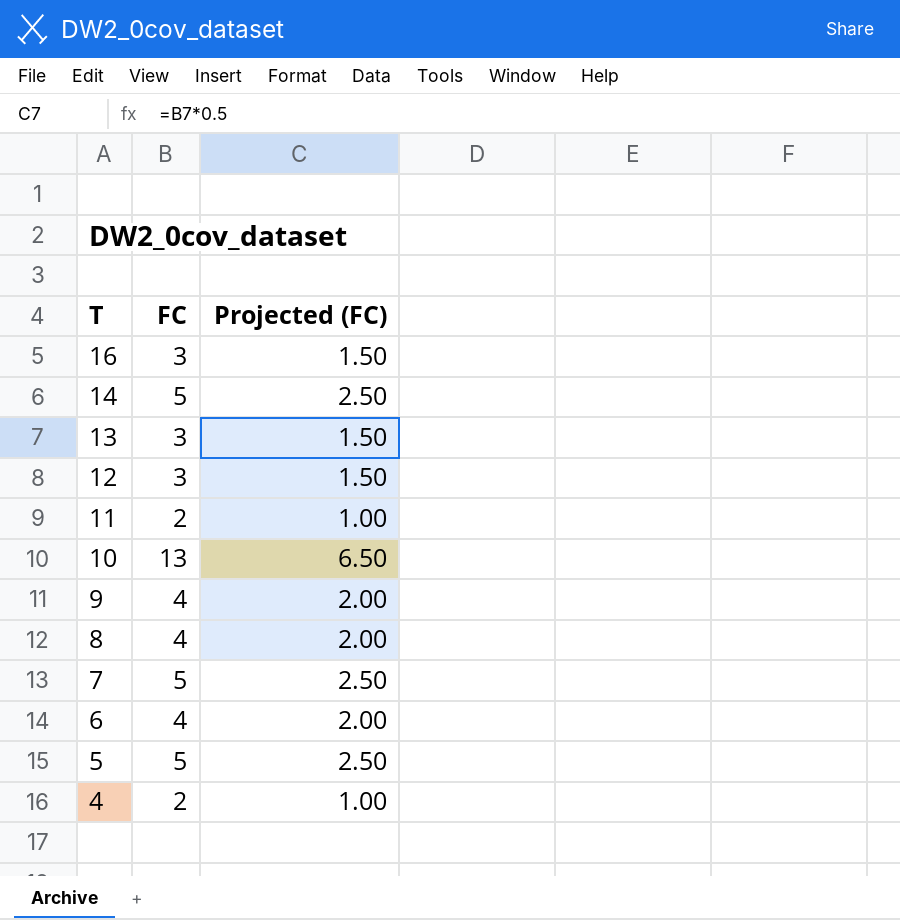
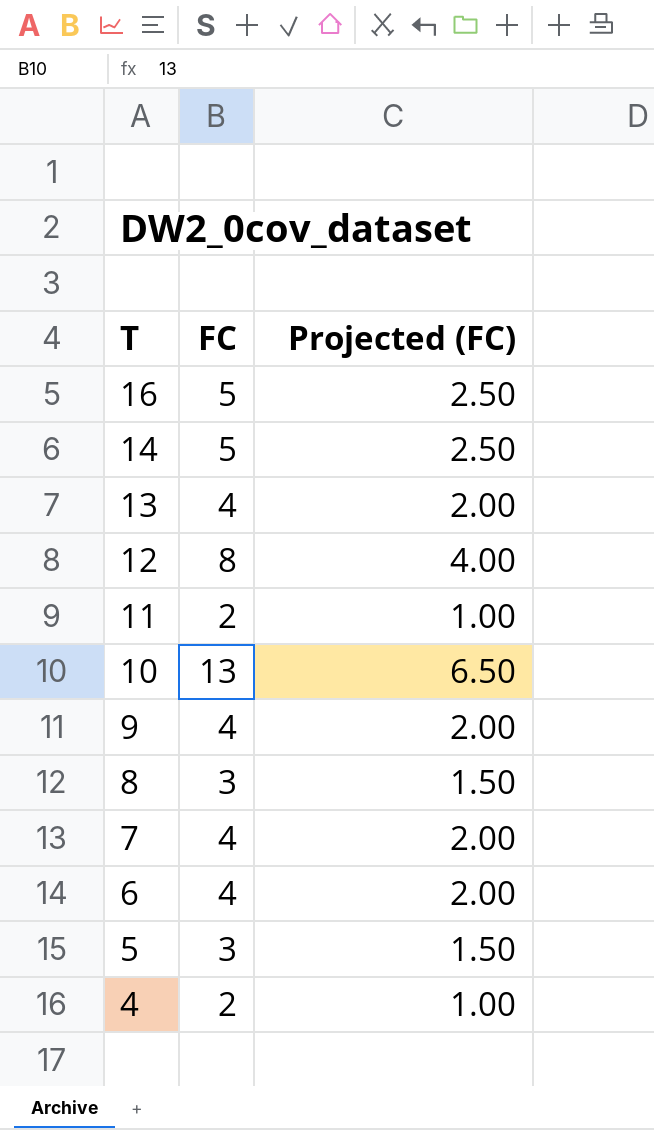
16 | FC: 3 -> 5
16 | Projected (FC): 1.50 -> 2.50
13 | FC: 3 -> 4
13 | Projected (FC): 1.50 -> 2.00
12 | FC: 3 -> 8
12 | Projected (FC): 1.50 -> 4.00
8 | FC: 4 -> 3
8 | Projected (FC): 2.00 -> 1.50
7 | FC: 5 -> 4
7 | Projected (FC): 2.50 -> 2.00
5 | FC: 5 -> 3
5 | Projected (FC): 2.50 -> 1.50

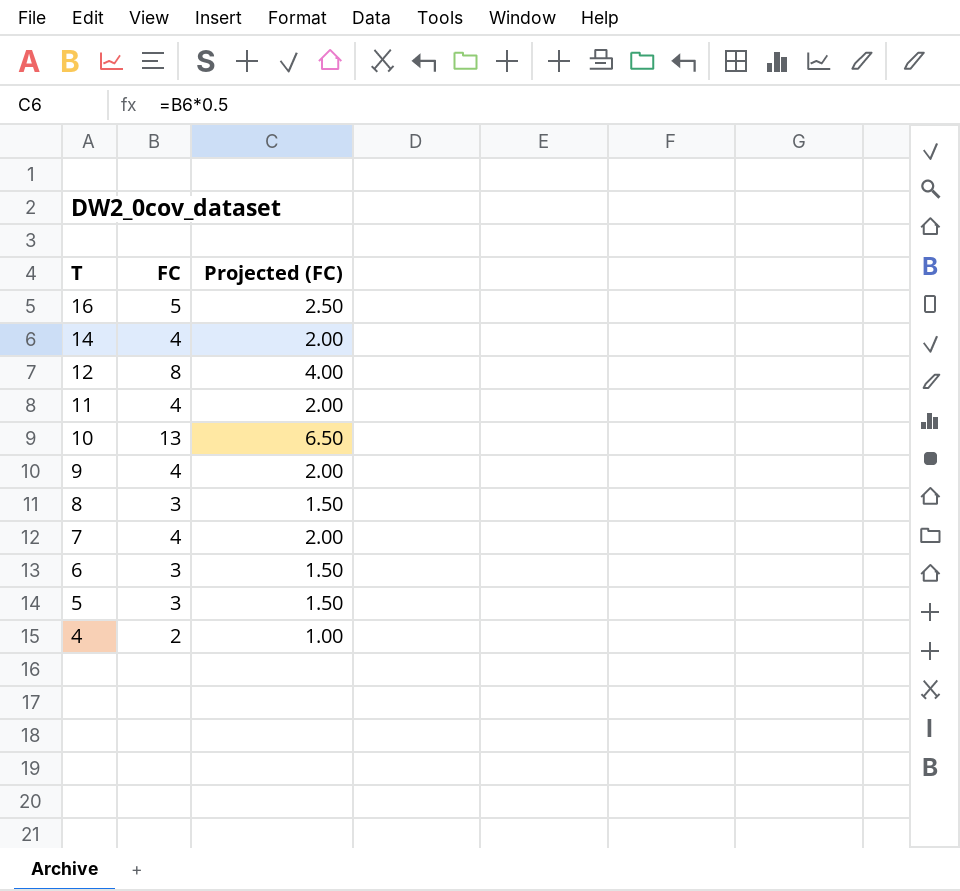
row 13: 4 | 2.00 -> none
14 | FC: 5 -> 4
14 | Projected (FC): 2.50 -> 2.00
11 | FC: 2 -> 4
11 | Projected (FC): 1.00 -> 2.00
6 | FC: 4 -> 3
6 | Projected (FC): 2.00 -> 1.50

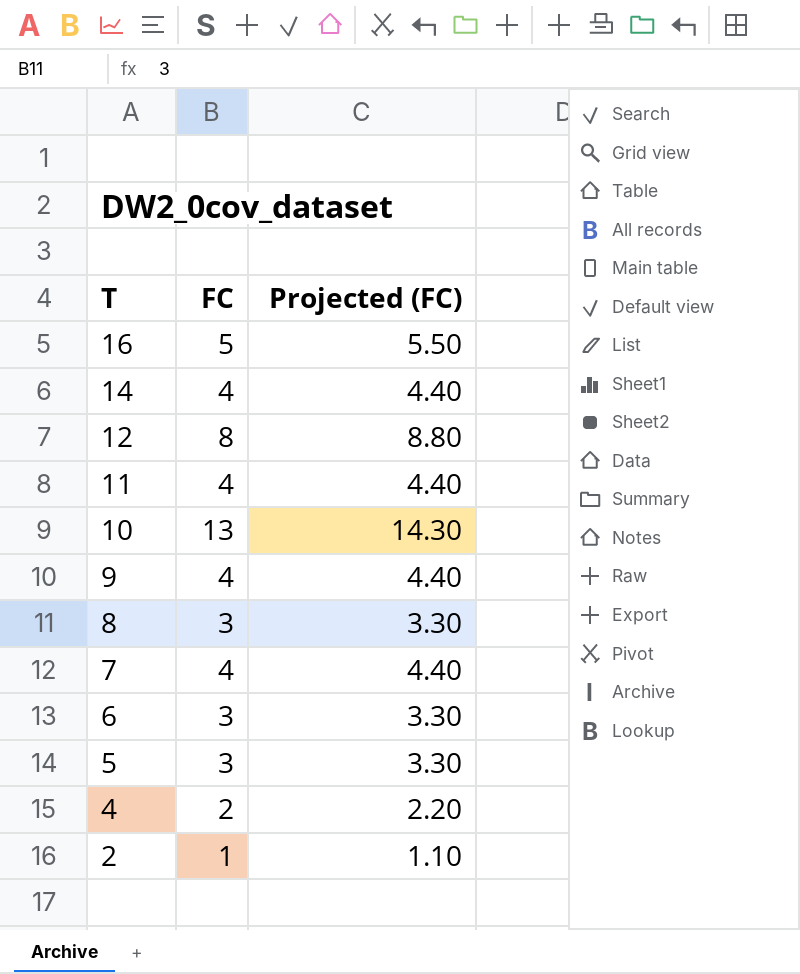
column Projected (FC) | formula: [FC] * 0.5 -> [FC] * 1.1
row 2: none -> 1 | 1.10

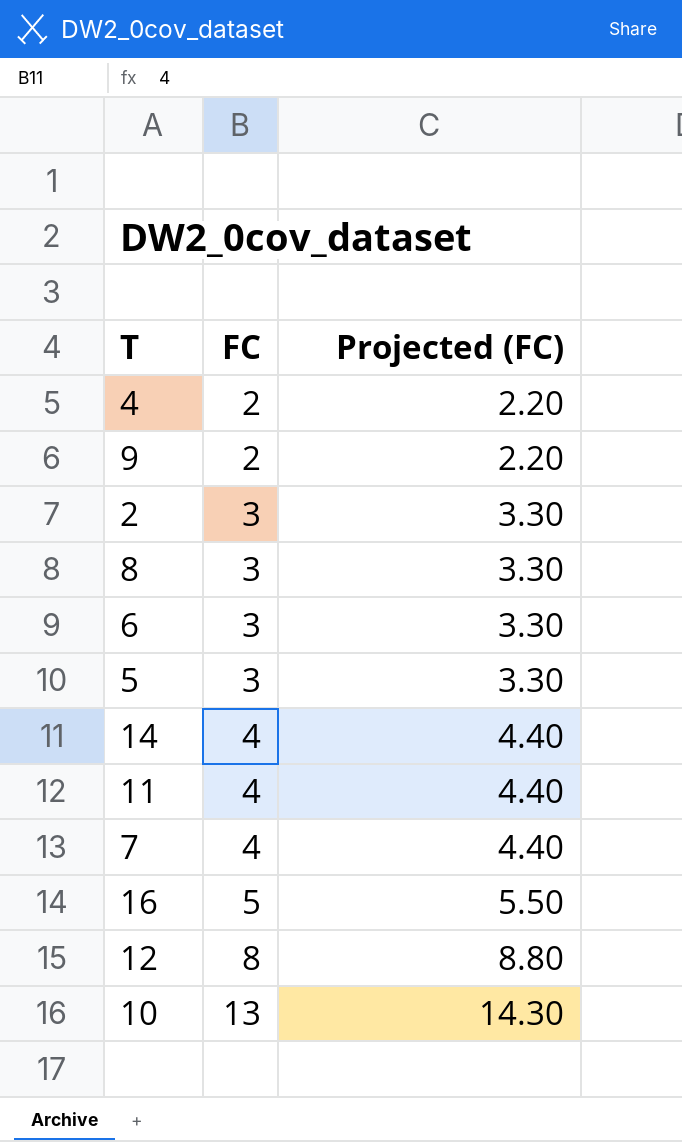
row order: T descending -> FC ascending
9 | FC: 4 -> 2
9 | Projected (FC): 4.40 -> 2.20
2 | FC: 1 -> 3
2 | Projected (FC): 1.10 -> 3.30

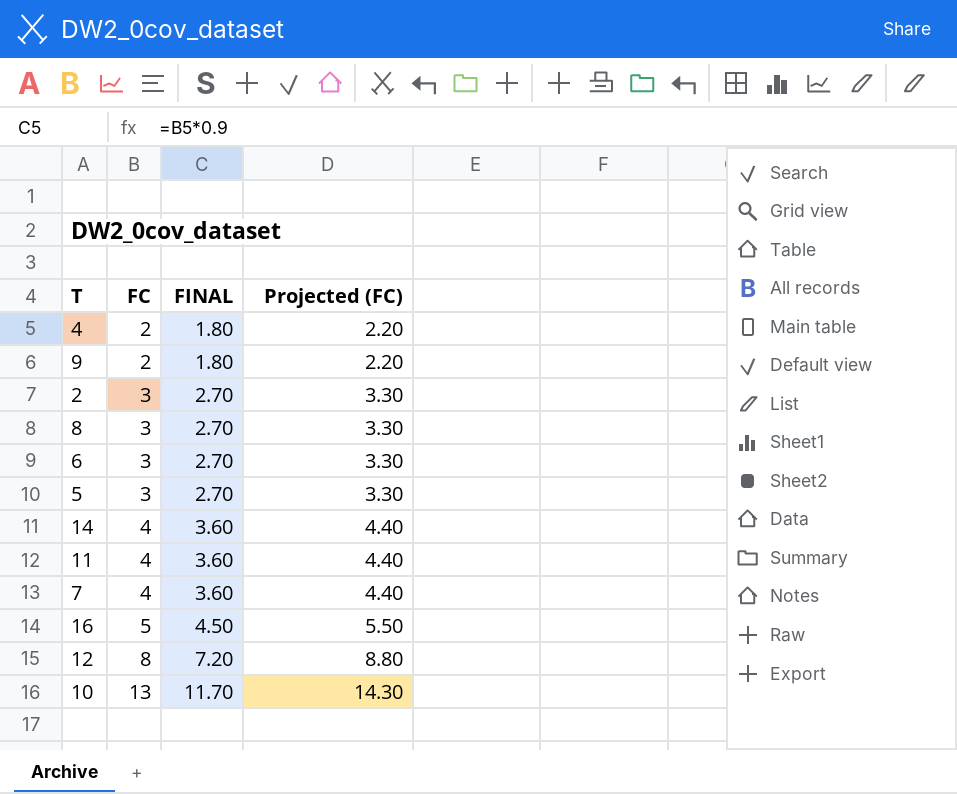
column FINAL | formula: none -> [FC] * 0.9

